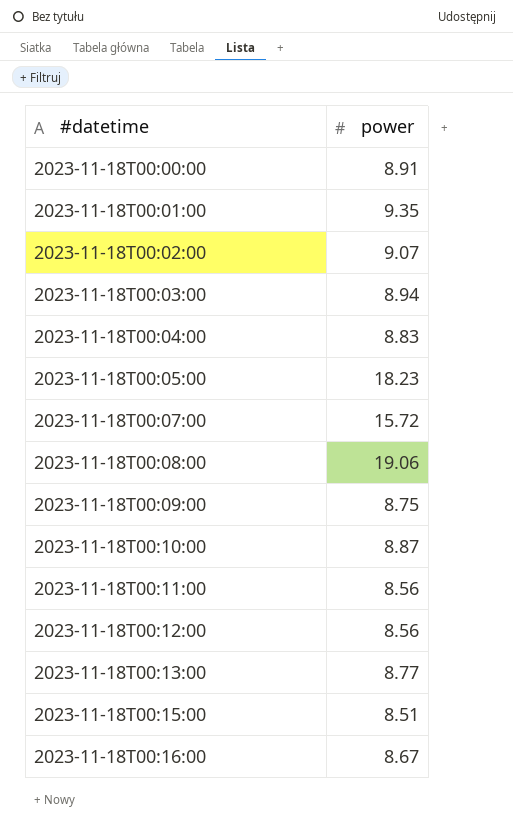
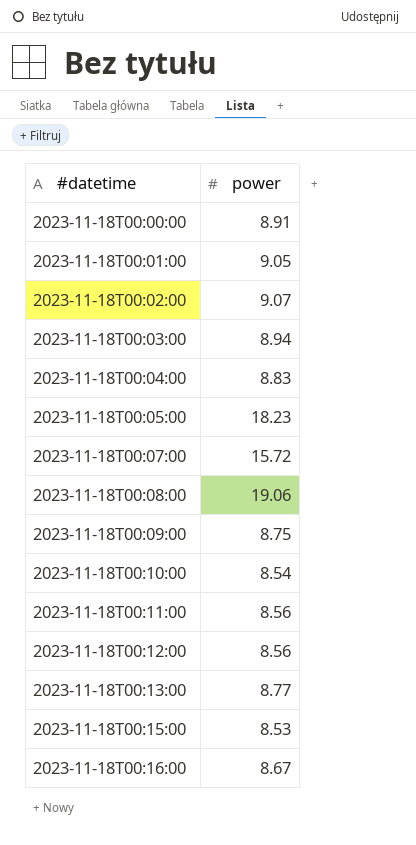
2023-11-18T00:01:00 | power: 9.35 -> 9.05
2023-11-18T00:10:00 | power: 8.87 -> 8.54
2023-11-18T00:15:00 | power: 8.51 -> 8.53

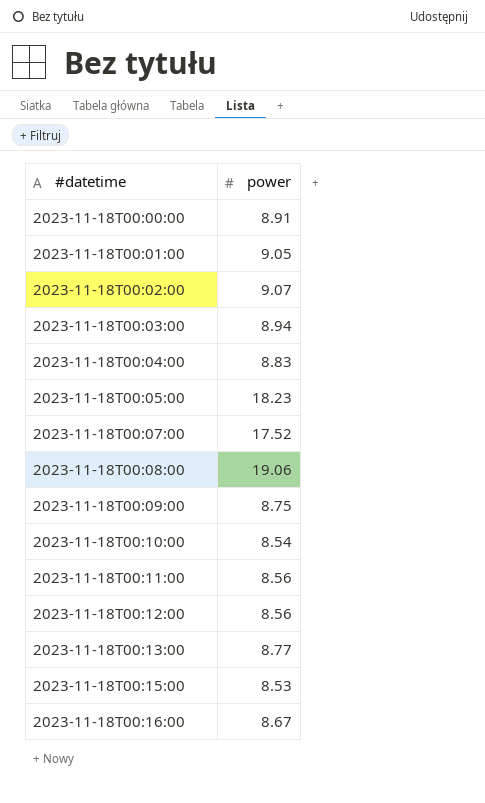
2023-11-18T00:07:00 | power: 15.72 -> 17.52

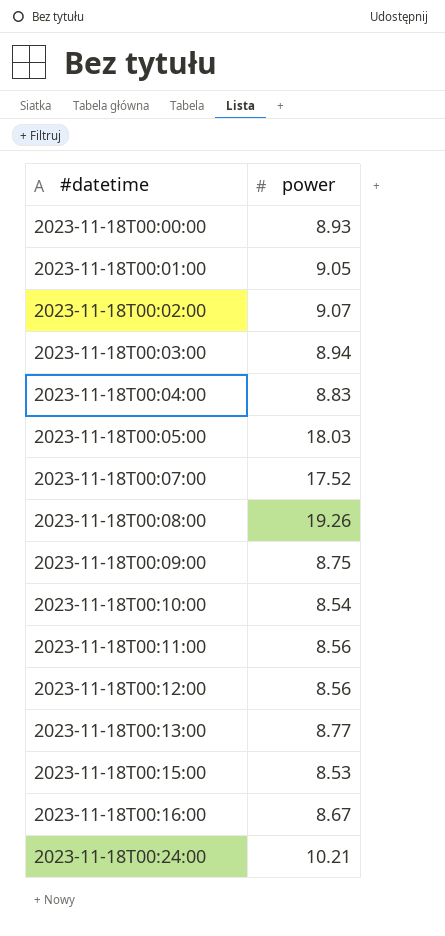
2023-11-18T00:00:00 | power: 8.91 -> 8.93
2023-11-18T00:05:00 | power: 18.23 -> 18.03
2023-11-18T00:08:00 | power: 19.06 -> 19.26
row 2023-11-18T00:24:00: none -> 10.21

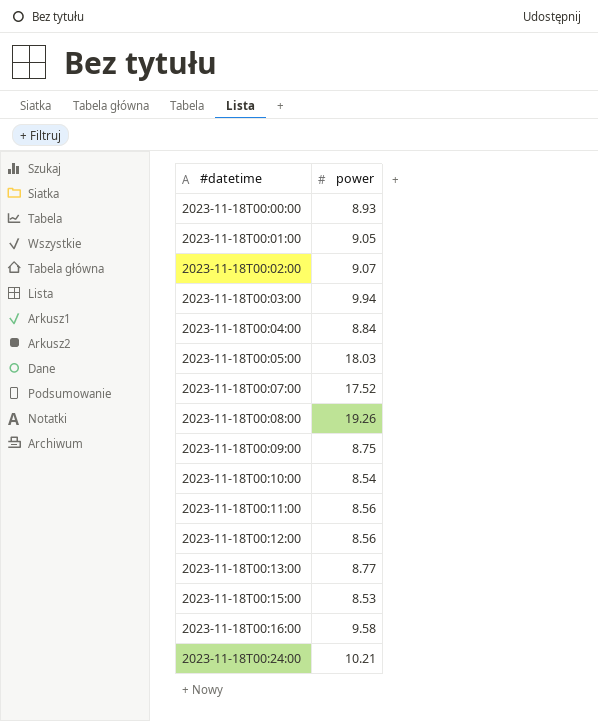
2023-11-18T00:03:00 | power: 8.94 -> 9.94
2023-11-18T00:04:00 | power: 8.83 -> 8.84
2023-11-18T00:16:00 | power: 8.67 -> 9.58

